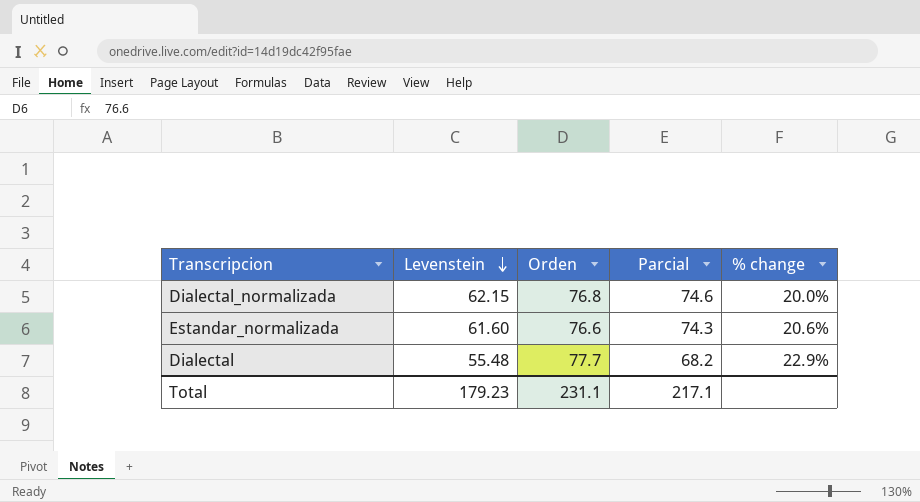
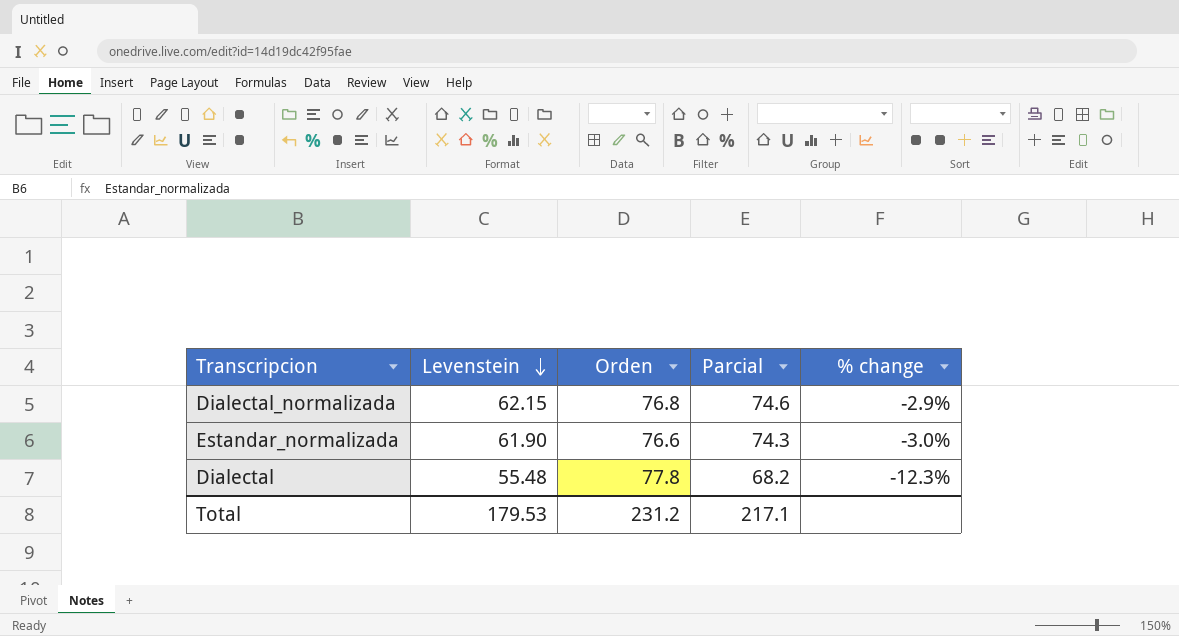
column % change | formula: ([Parcial] - [Levenstein]) / [Levenstein] -> ([Parcial] - [Orden]) / [Orden]
Estandar_normalizada | Levenstein: 61.60 -> 61.90
Dialectal | Orden: 77.7 -> 77.8
Total | Levenstein: 179.23 -> 179.53
Total | Orden: 231.1 -> 231.2

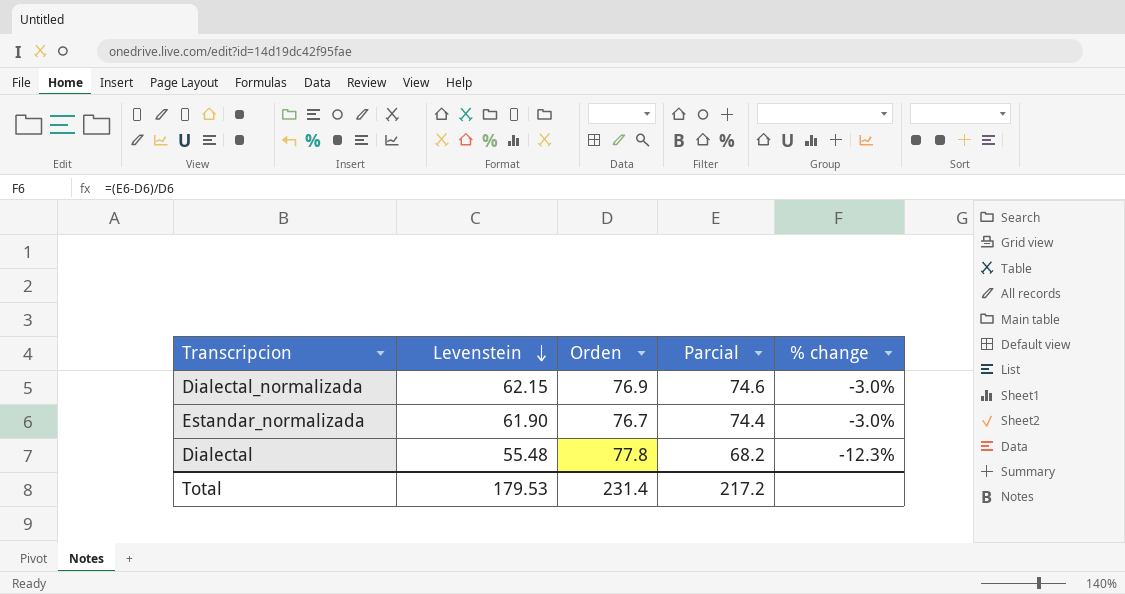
Dialectal_normalizada | Orden: 76.8 -> 76.9
Dialectal_normalizada | % change: -2.9% -> -3.0%
Estandar_normalizada | Orden: 76.6 -> 76.7
Estandar_normalizada | Parcial: 74.3 -> 74.4
Total | Orden: 231.2 -> 231.4
Total | Parcial: 217.1 -> 217.2

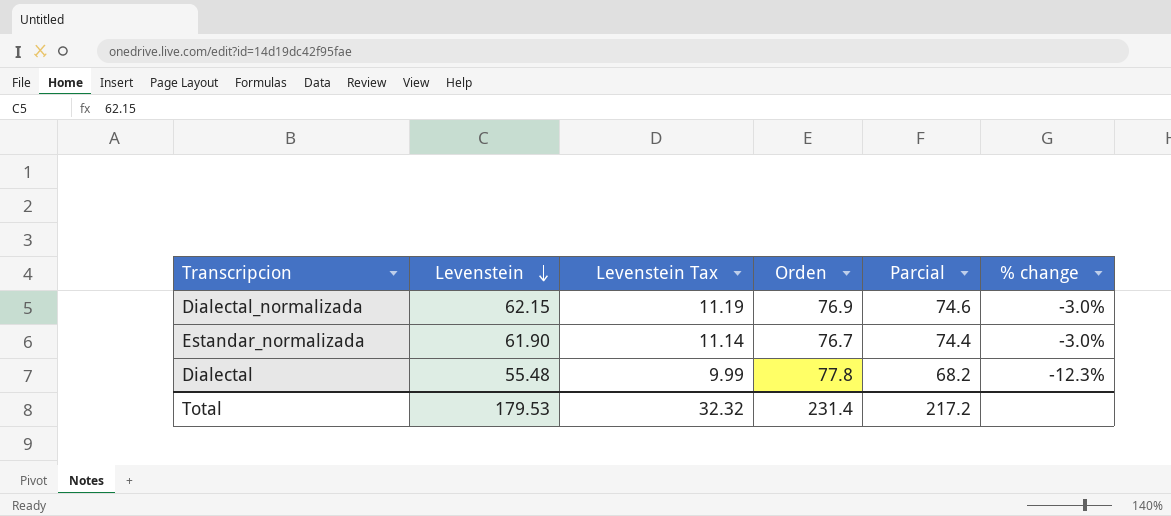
column Levenstein Tax | formula: none -> [Levenstein] * 0.18

